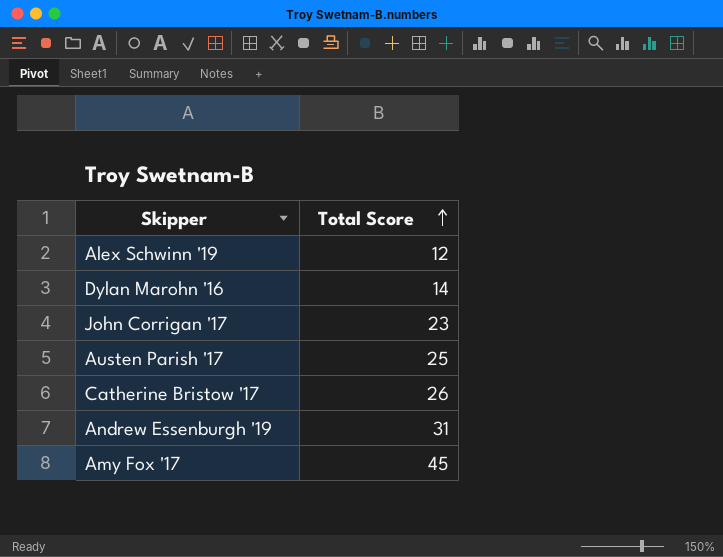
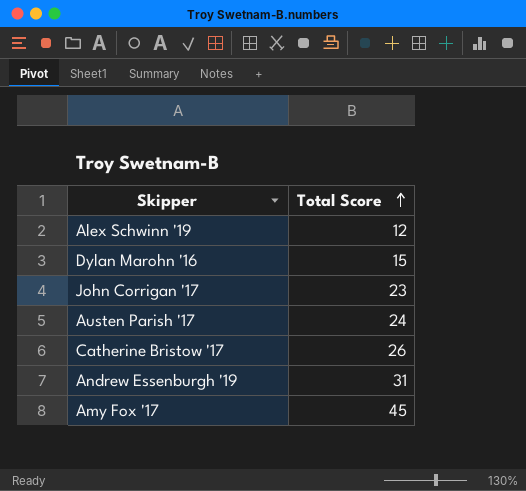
Dylan Marohn '16 | Total Score: 14 -> 15
Austen Parish '17 | Total Score: 25 -> 24

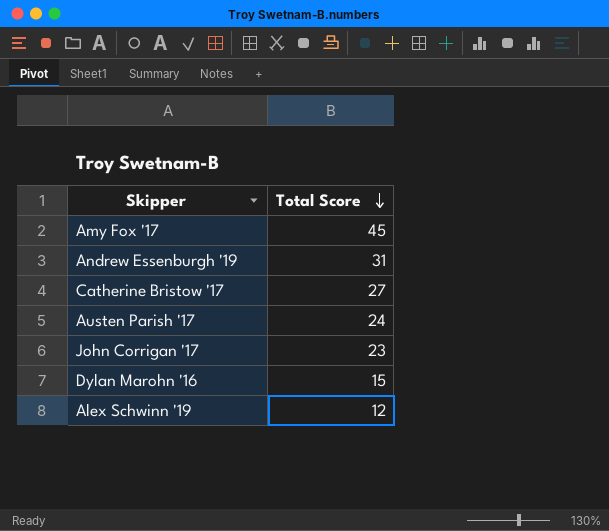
row order: Total Score ascending -> Total Score descending
Catherine Bristow '17 | Total Score: 26 -> 27

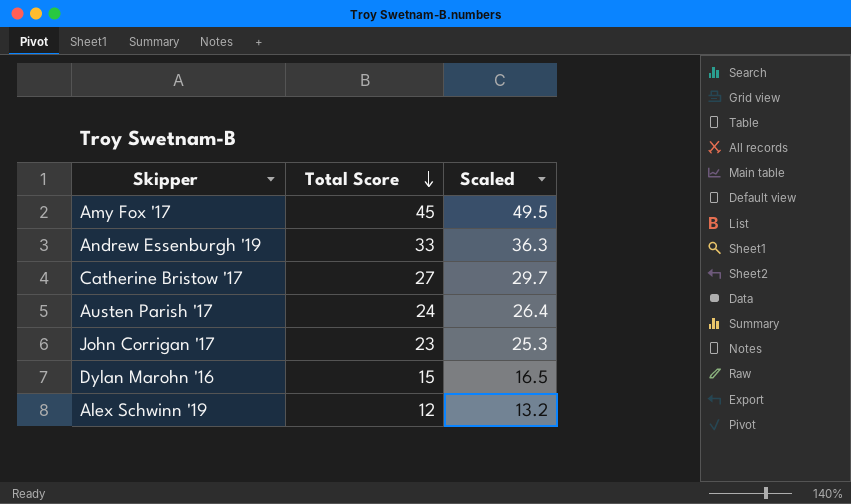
column Scaled | formula: none -> [Total Score] * 1.1
Andrew Essenburgh '19 | Total Score: 31 -> 33

